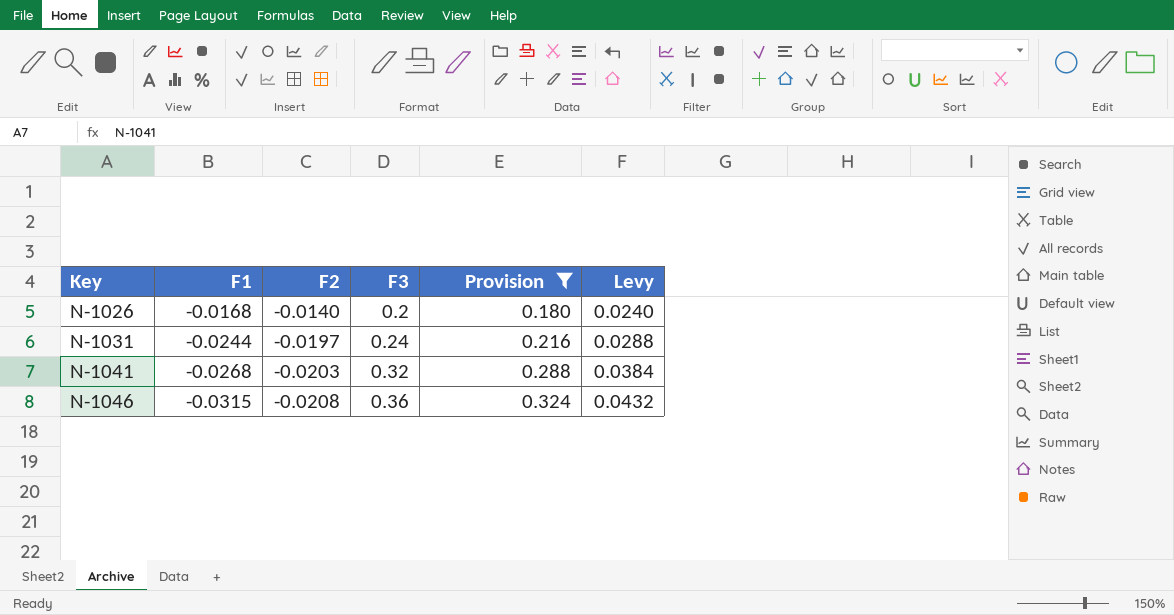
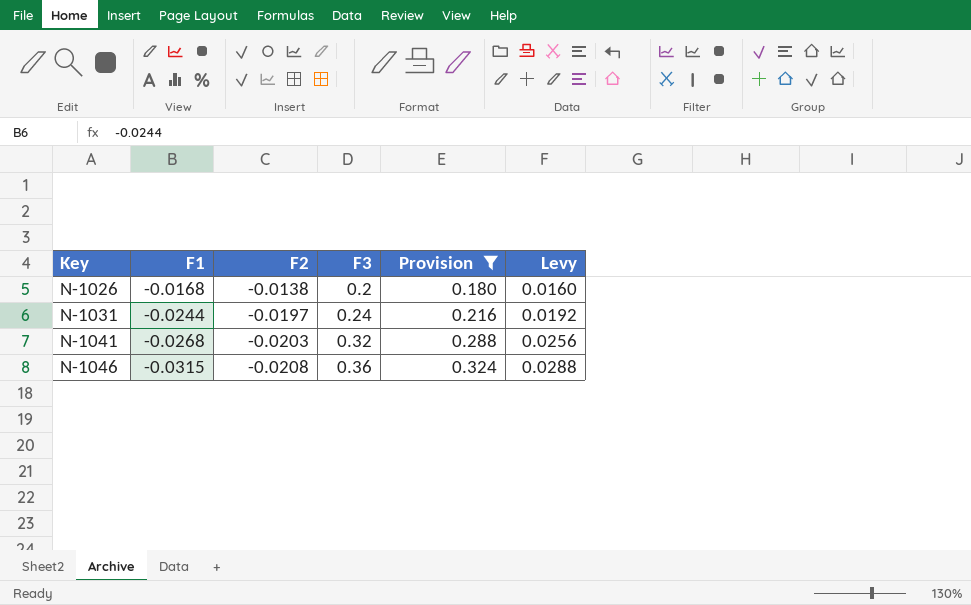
column Levy | formula: [F3] * 0.12 -> [F3] * 0.08
N-1026 | F2: -0.0140 -> -0.0138

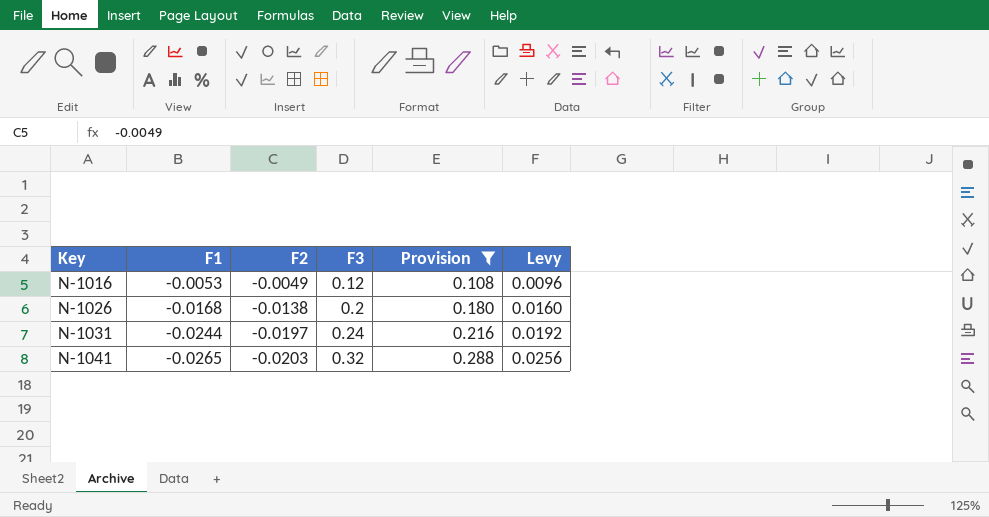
row N-1046: -0.0315 | -0.0208 | 0.36 | 0.324 | 0.0288 -> none
row N-1016: none -> -0.0053 | -0.0049 | 0.12 | 0.108 | 0.0096
N-1041 | F1: -0.0268 -> -0.0265

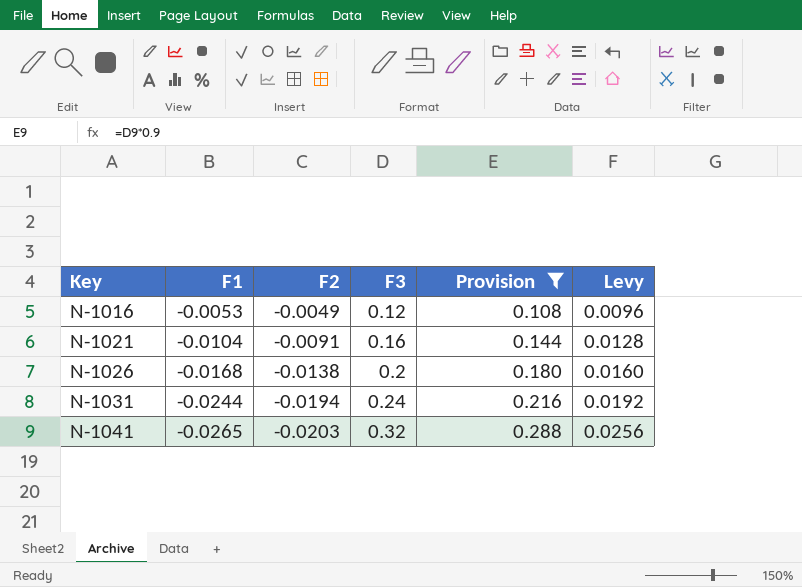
row N-1021: none -> -0.0104 | -0.0091 | 0.16 | 0.144 | 0.0128
N-1031 | F2: -0.0197 -> -0.0194

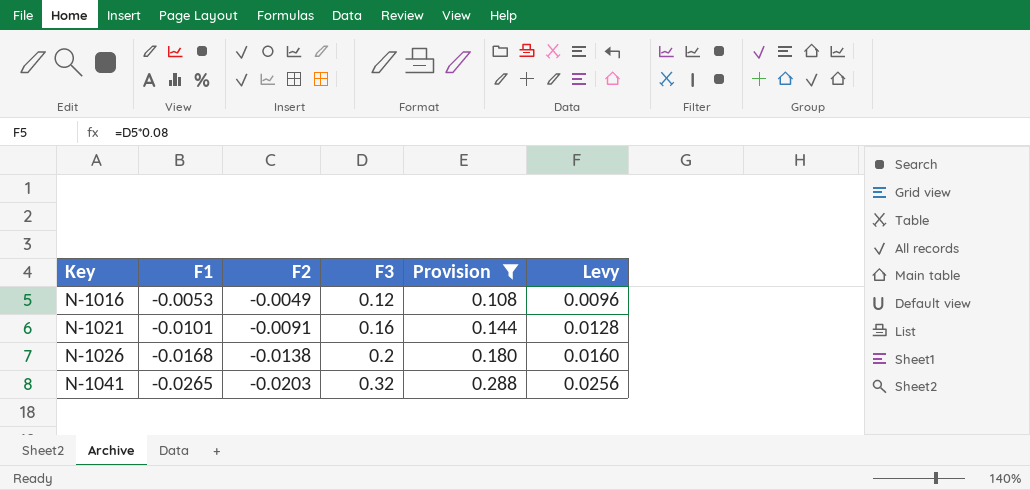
row N-1031: -0.0244 | -0.0194 | 0.24 | 0.216 | 0.0192 -> none
N-1021 | F1: -0.0104 -> -0.0101

